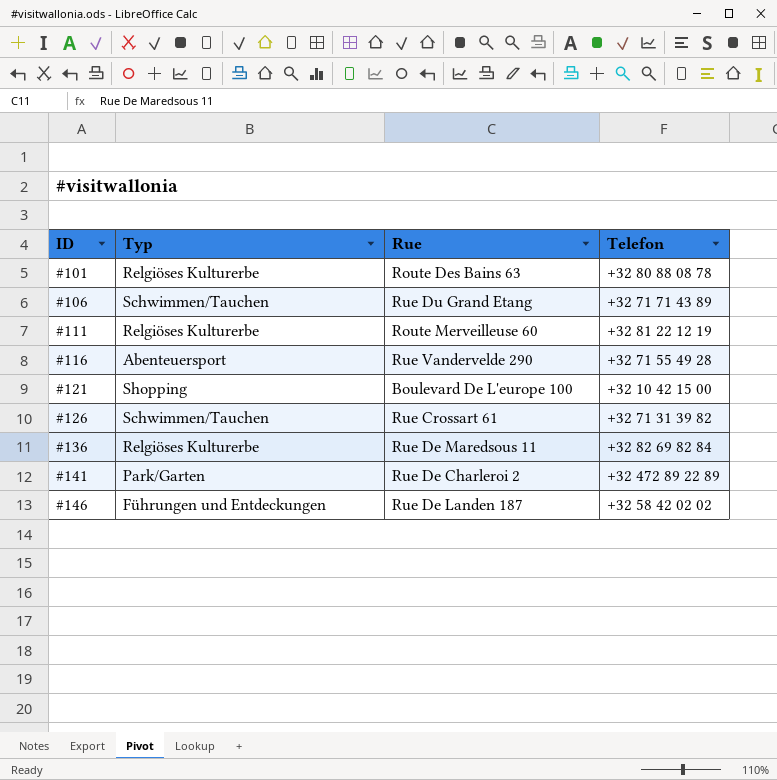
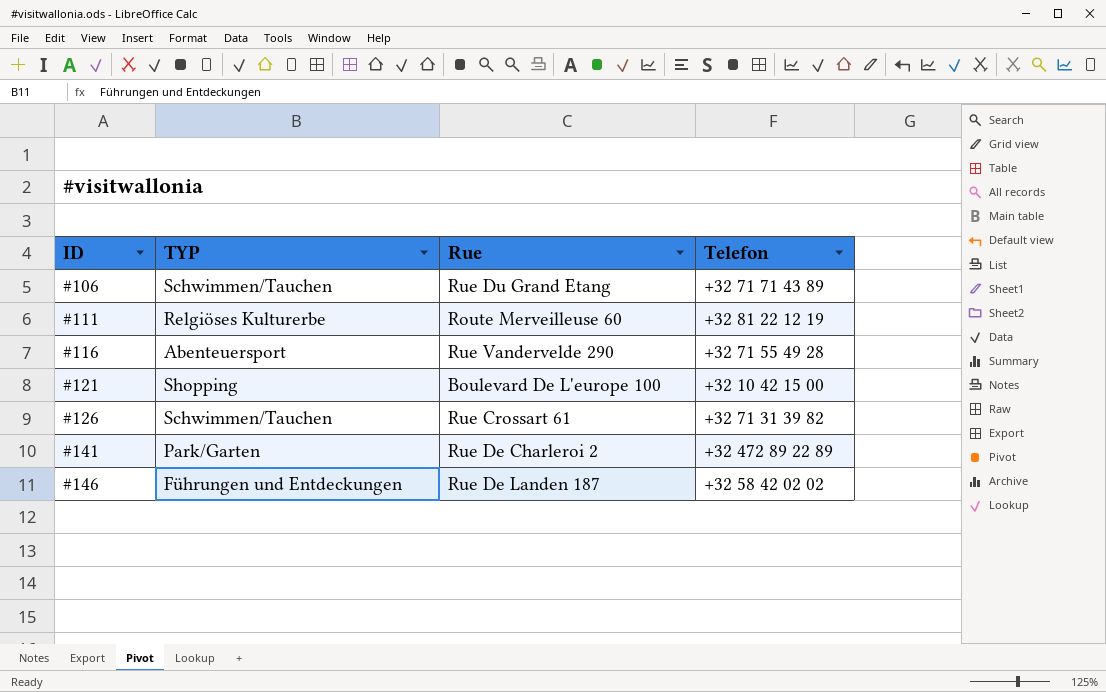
column name: Typ -> TYP
row #101: Relgiöses Kulturerbe | Route Des Bains 63 | +32 80 88 08 78 -> none
row #136: Relgiöses Kulturerbe | Rue De Maredsous 11 | +32 82 69 82 84 -> none

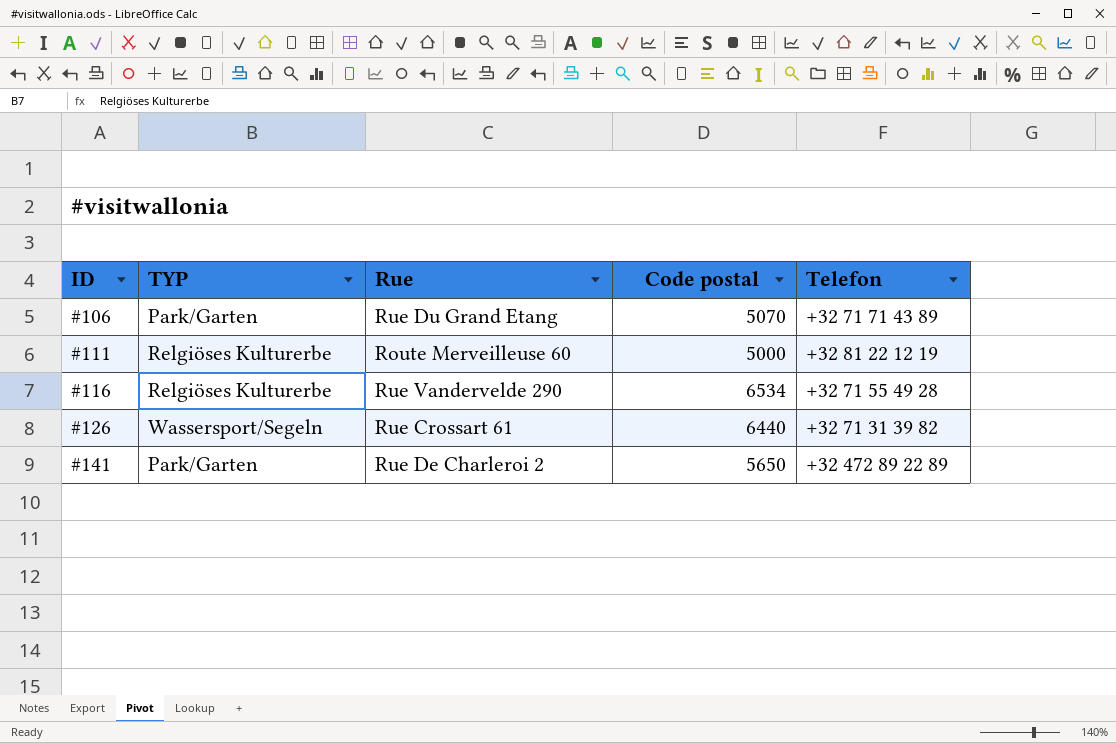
column Code postal | position: none -> 4
row #121: Shopping | Boulevard De L'europe 100 | +32 10 42 15 00 -> none
row #146: Führungen und Entdeckungen | Rue De Landen 187 | +32 58 42 02 02 -> none
#106 | TYP: Schwimmen/Tauchen -> Park/Garten
#116 | TYP: Abenteuersport -> Relgiöses Kulturerbe
#126 | TYP: Schwimmen/Tauchen -> Wassersport/Segeln

